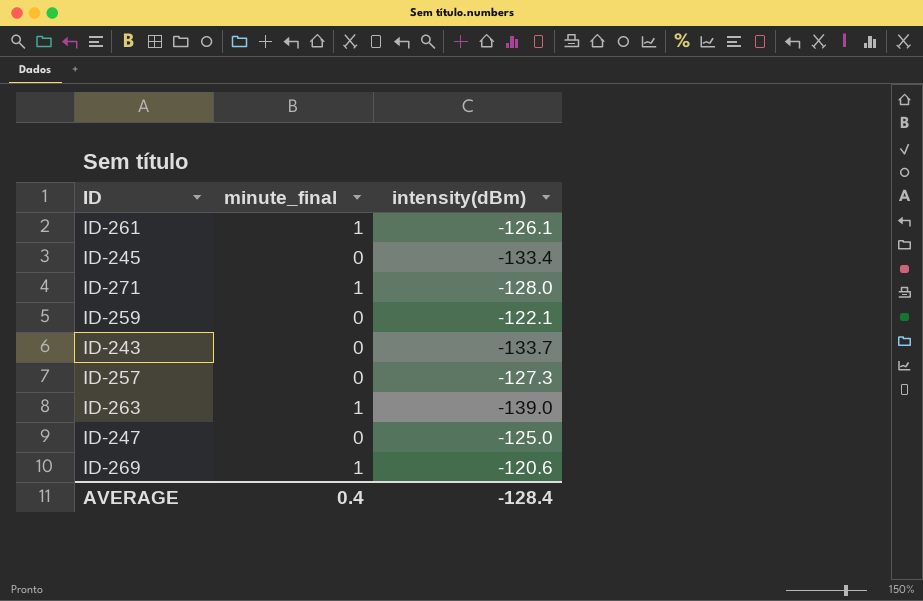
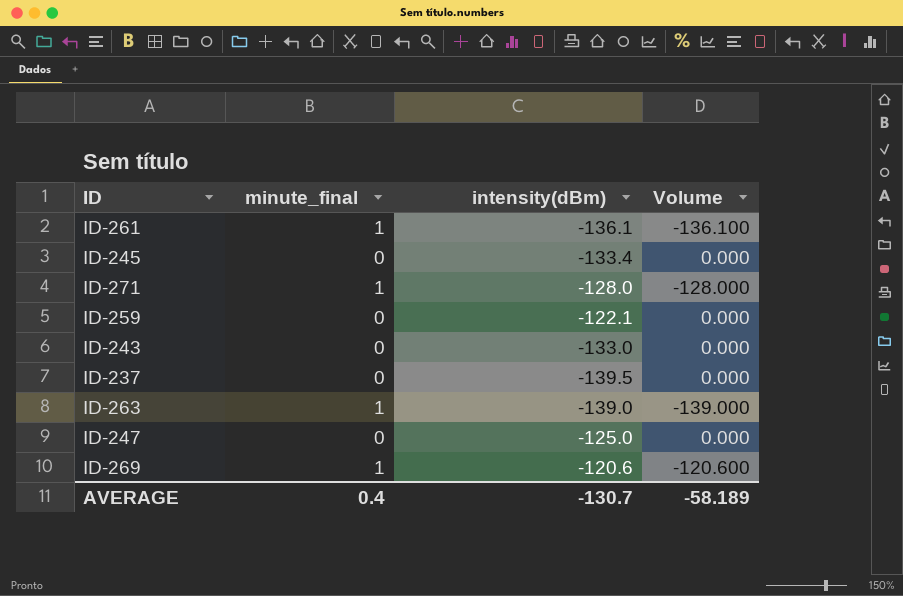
column Volume | formula: none -> [minute_final] * [intensity(dBm)]
row ID-257: 0 | -127.3 -> none
ID-261 | intensity(dBm): -126.1 -> -136.1
ID-243 | intensity(dBm): -133.7 -> -133.0
row ID-237: none -> 0 | -139.5 | 0.000
AVERAGE | intensity(dBm): -128.4 -> -130.7

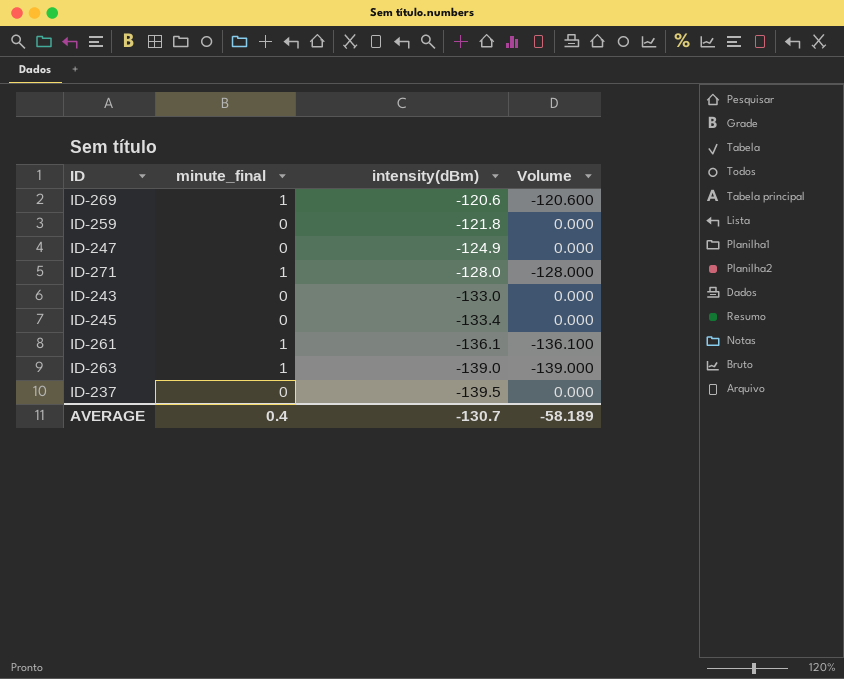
row order: none -> intensity(dBm) descending
ID-259 | intensity(dBm): -122.1 -> -121.8
ID-247 | intensity(dBm): -125.0 -> -124.9

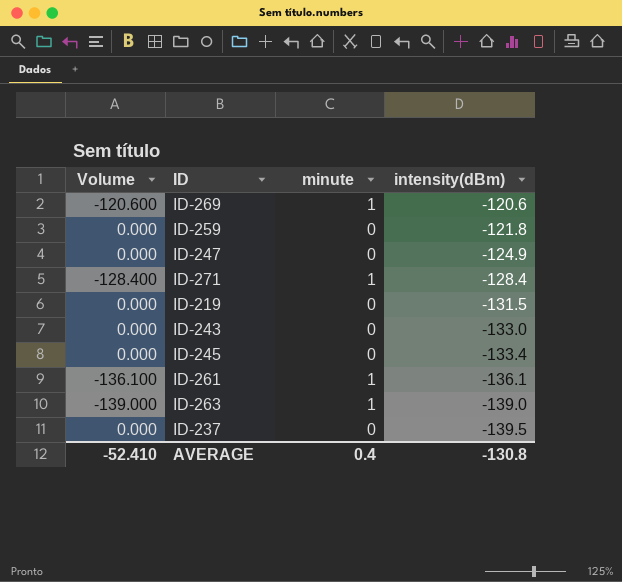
column Volume | position: 4 -> 1
column name: minute_final -> minute
ID-271 | Volume: -128.000 -> -128.400
ID-271 | intensity(dBm): -128.0 -> -128.4
row ID-219: none -> 0.000 | 0 | -131.5
AVERAGE | Volume: -58.189 -> -52.410
AVERAGE | intensity(dBm): -130.7 -> -130.8

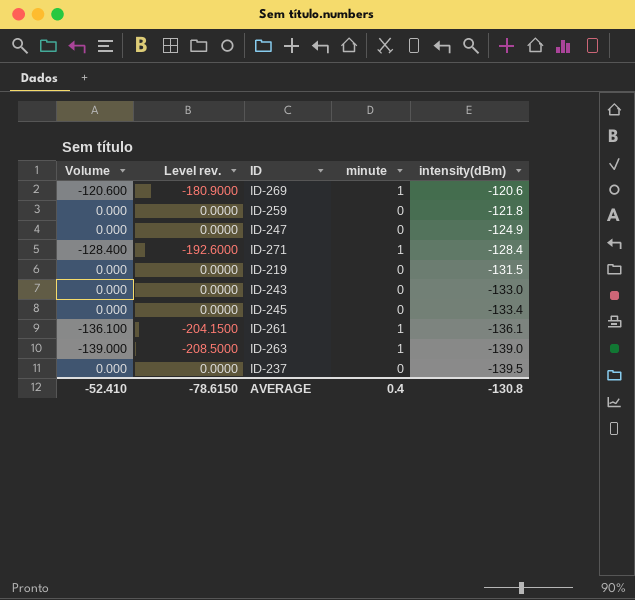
column Level rev. | formula: none -> [Volume] * 1.5

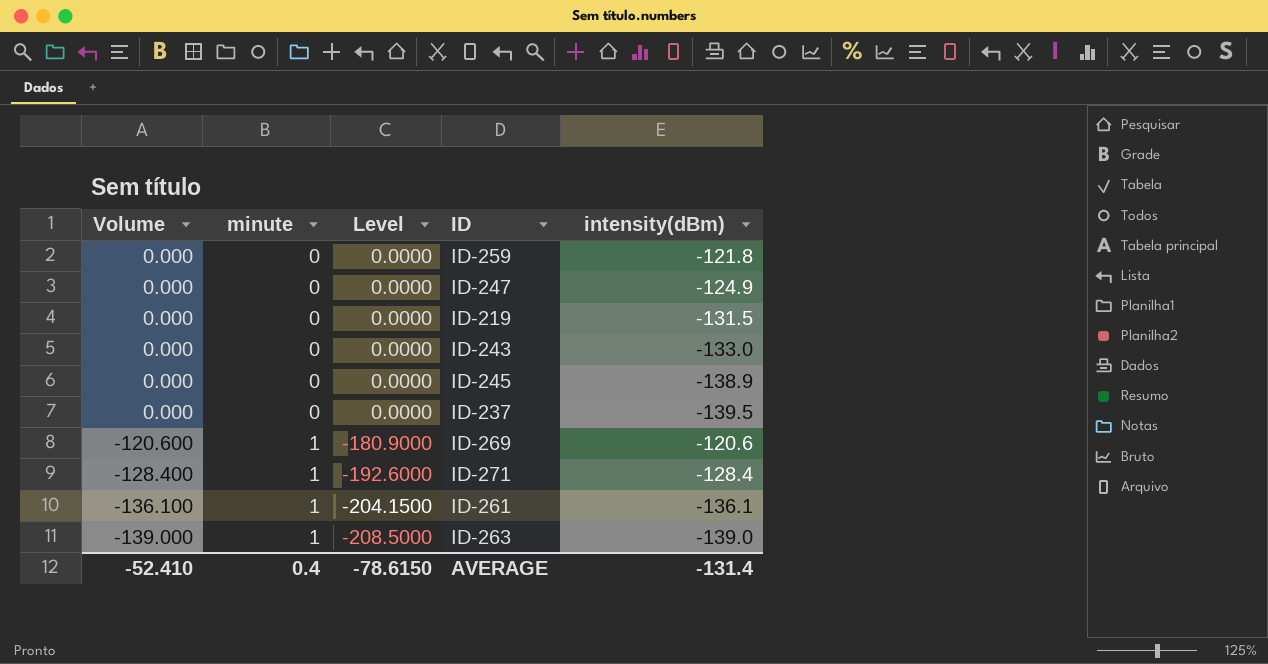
row order: intensity(dBm) descending -> Volume descending
column minute | position: 4 -> 2
column name: Level rev. -> Level
ID-245 | intensity(dBm): -133.4 -> -138.9
AVERAGE | intensity(dBm): -130.8 -> -131.4

